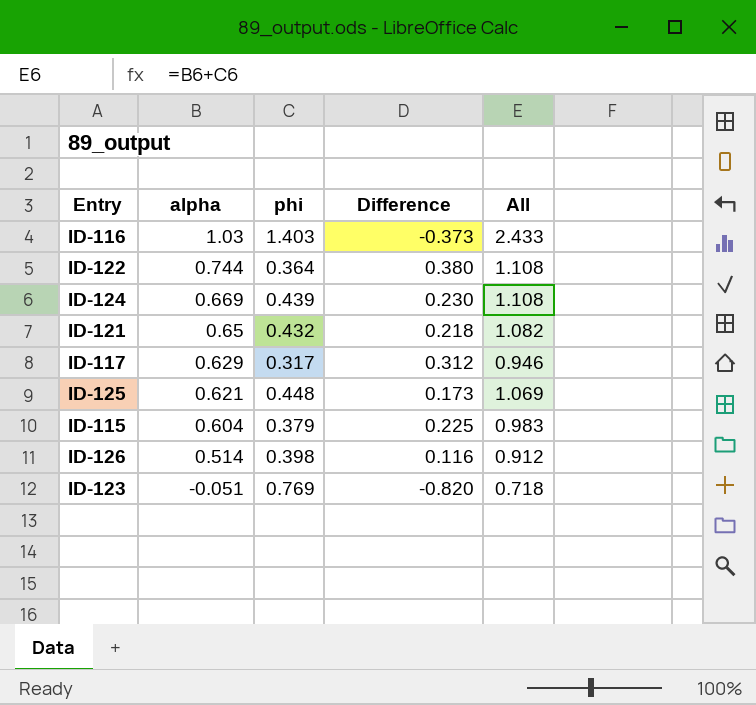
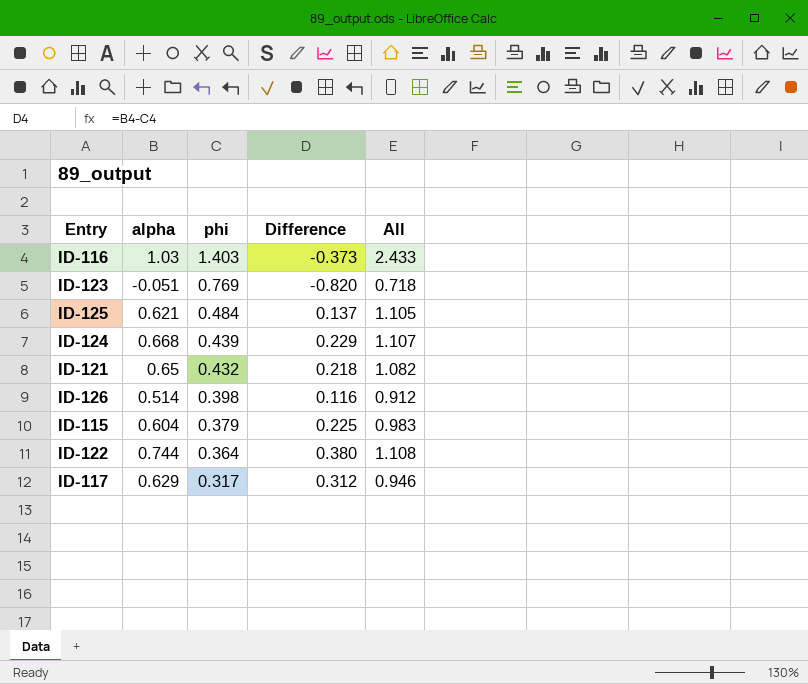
row order: alpha descending -> phi descending
ID-125 | phi: 0.448 -> 0.484
ID-125 | Difference: 0.173 -> 0.137
ID-125 | All: 1.069 -> 1.105
ID-124 | alpha: 0.669 -> 0.668
ID-124 | Difference: 0.230 -> 0.229
ID-124 | All: 1.108 -> 1.107

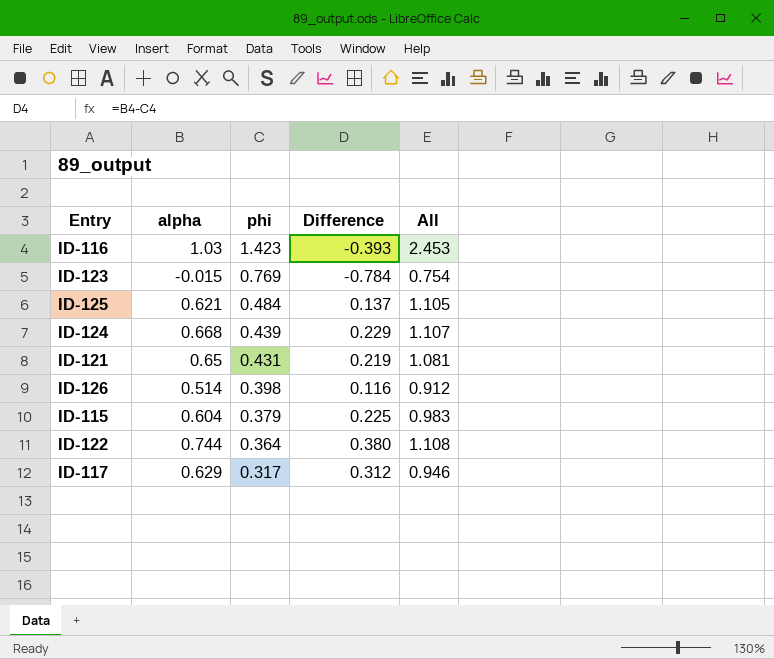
ID-116 | phi: 1.403 -> 1.423
ID-116 | Difference: -0.373 -> -0.393
ID-116 | All: 2.433 -> 2.453
ID-123 | alpha: -0.051 -> -0.015
ID-123 | Difference: -0.820 -> -0.784
ID-123 | All: 0.718 -> 0.754
ID-121 | phi: 0.432 -> 0.431
ID-121 | Difference: 0.218 -> 0.219
ID-121 | All: 1.082 -> 1.081

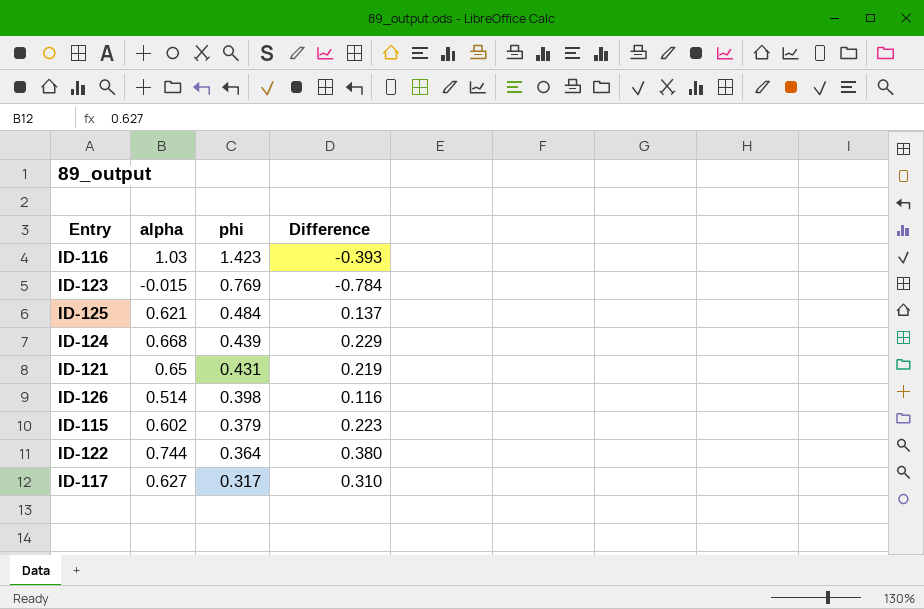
column All | formula: [alpha] + [phi] -> none
ID-115 | alpha: 0.604 -> 0.602
ID-115 | Difference: 0.225 -> 0.223
ID-117 | alpha: 0.629 -> 0.627
ID-117 | Difference: 0.312 -> 0.310

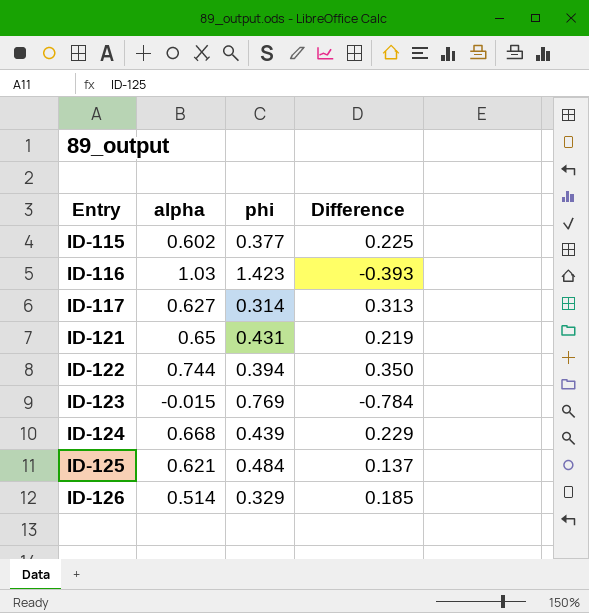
row order: phi descending -> Entry ascending
ID-115 | phi: 0.379 -> 0.377
ID-115 | Difference: 0.223 -> 0.225
ID-117 | phi: 0.317 -> 0.314
ID-117 | Difference: 0.310 -> 0.313
ID-122 | phi: 0.364 -> 0.394
ID-122 | Difference: 0.380 -> 0.350
ID-126 | phi: 0.398 -> 0.329
ID-126 | Difference: 0.116 -> 0.185

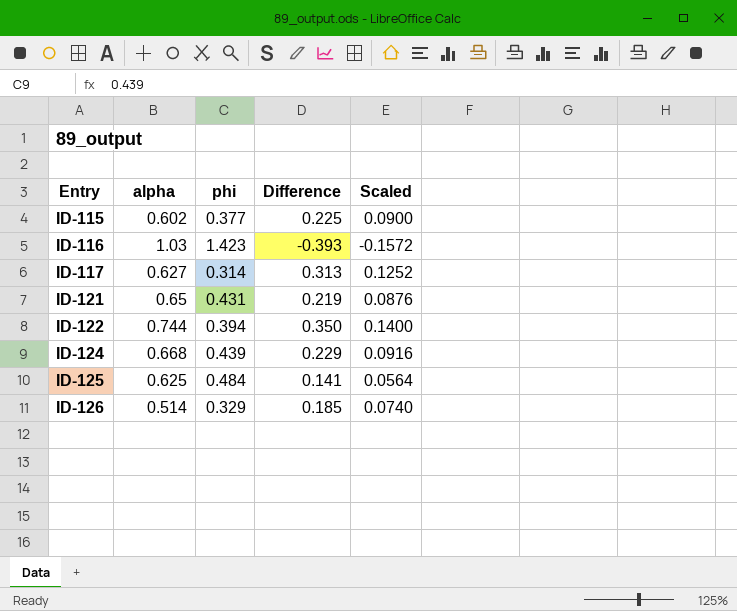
column Scaled | formula: none -> [Difference] * 0.4
row ID-123: -0.015 | 0.769 | -0.784 -> none
ID-125 | alpha: 0.621 -> 0.625
ID-125 | Difference: 0.137 -> 0.141

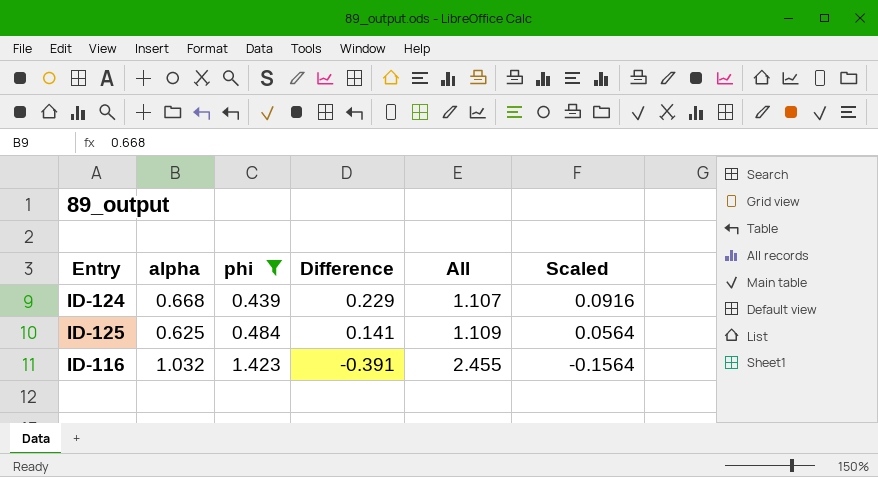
filter: none -> phi >= 0.439
row order: Entry ascending -> phi ascending
column All | formula: none -> [alpha] + [phi]
ID-116 | alpha: 1.03 -> 1.032
ID-116 | Difference: -0.393 -> -0.391
ID-116 | Scaled: -0.1572 -> -0.1564

